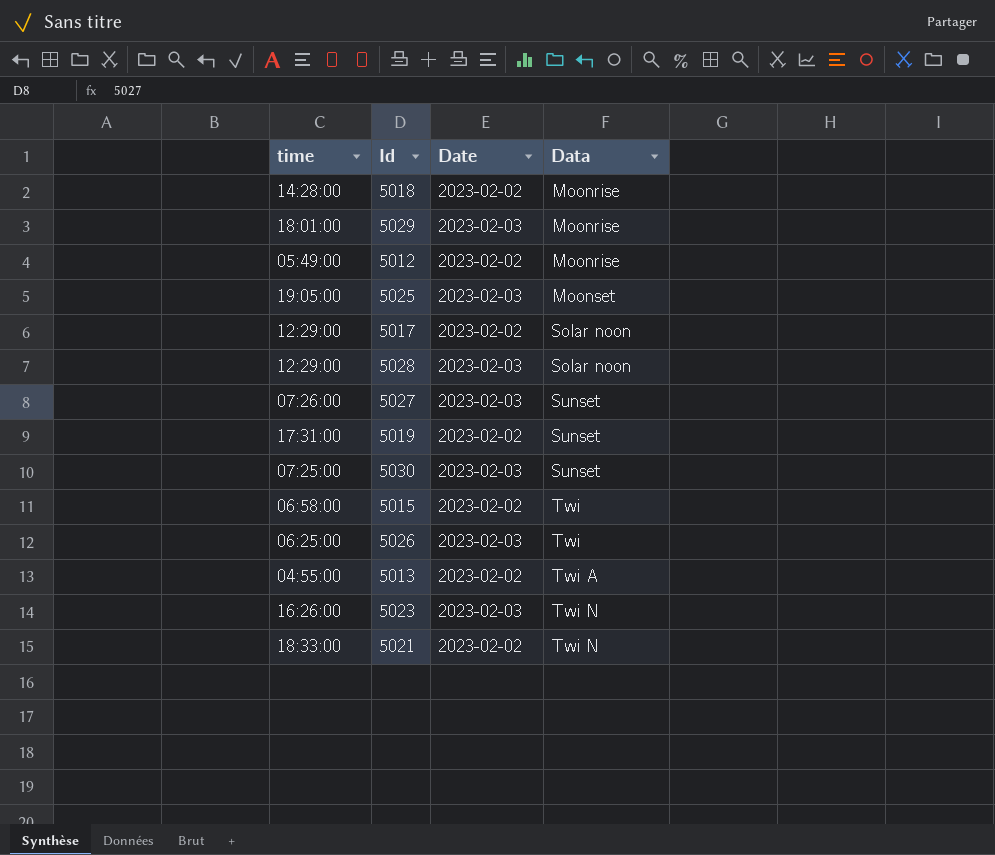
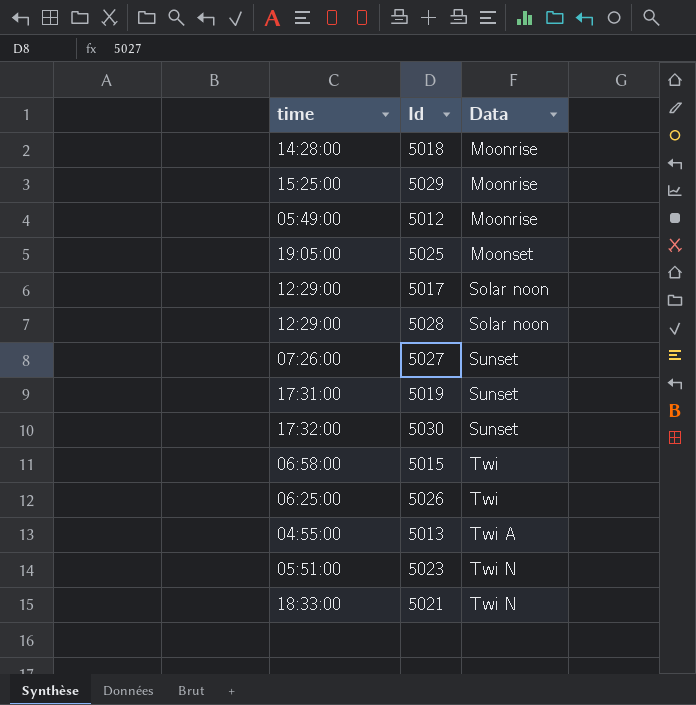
column Date | position: 3 -> none
5029 | time: 18:01:00 -> 15:25:00
5030 | time: 07:25:00 -> 17:32:00
5023 | time: 16:26:00 -> 05:51:00

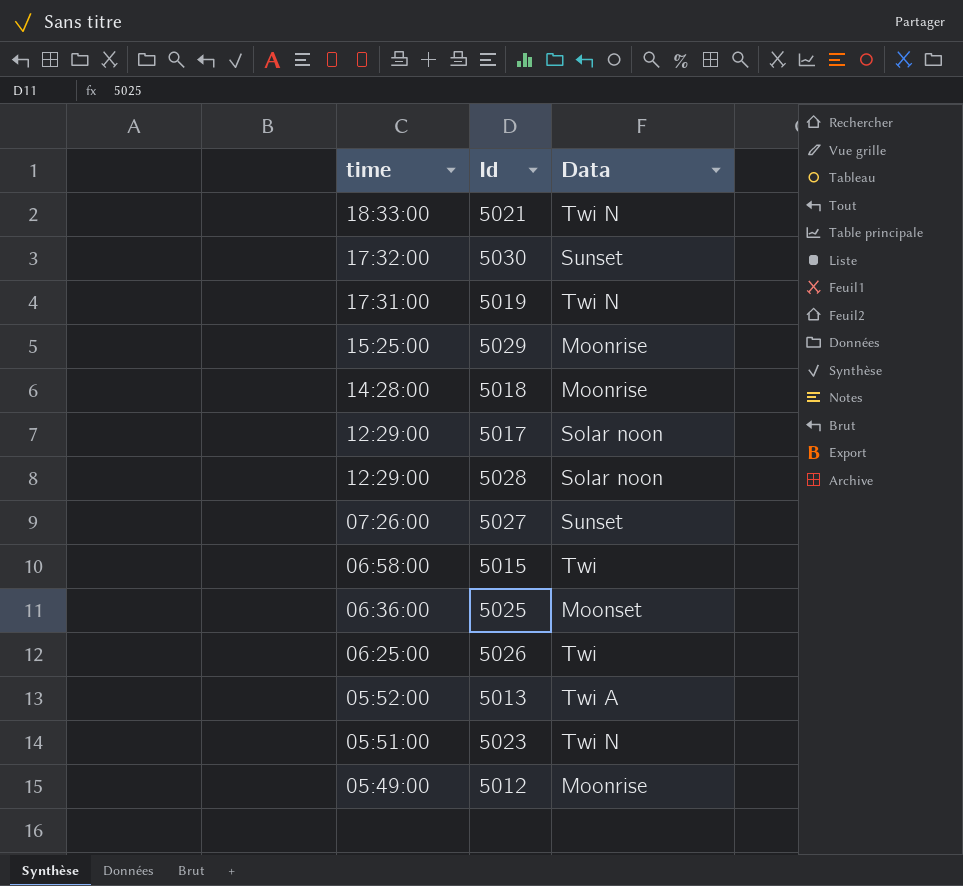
row order: Data ascending -> time descending
5019 | Data: Sunset -> Twi N
5025 | time: 19:05:00 -> 06:36:00
5013 | time: 04:55:00 -> 05:52:00

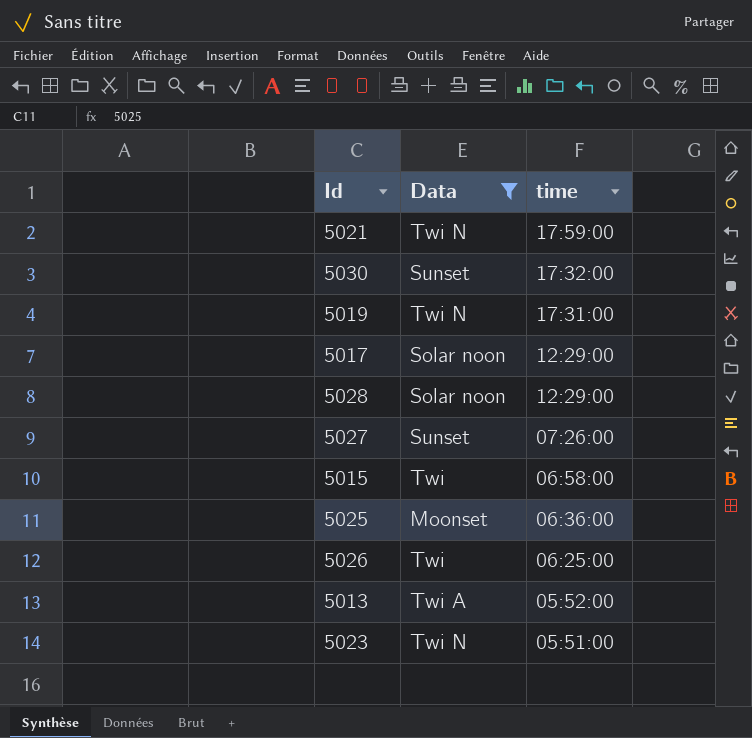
filter: none -> Data != Moonrise
column time | position: 1 -> 3
5021 | time: 18:33:00 -> 17:59:00

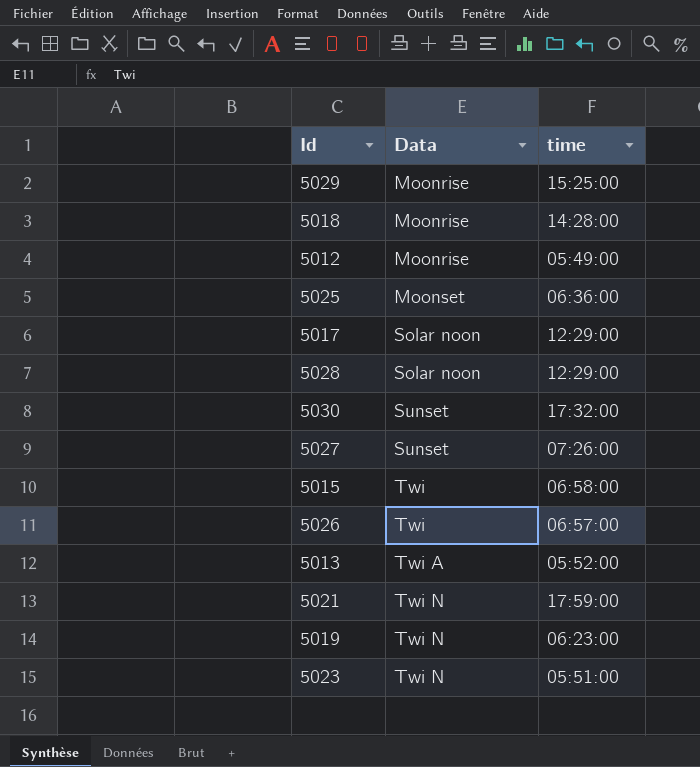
filter: Data != Moonrise -> none
row order: time descending -> Data ascending
5026 | time: 06:25:00 -> 06:57:00
5019 | time: 17:31:00 -> 06:23:00

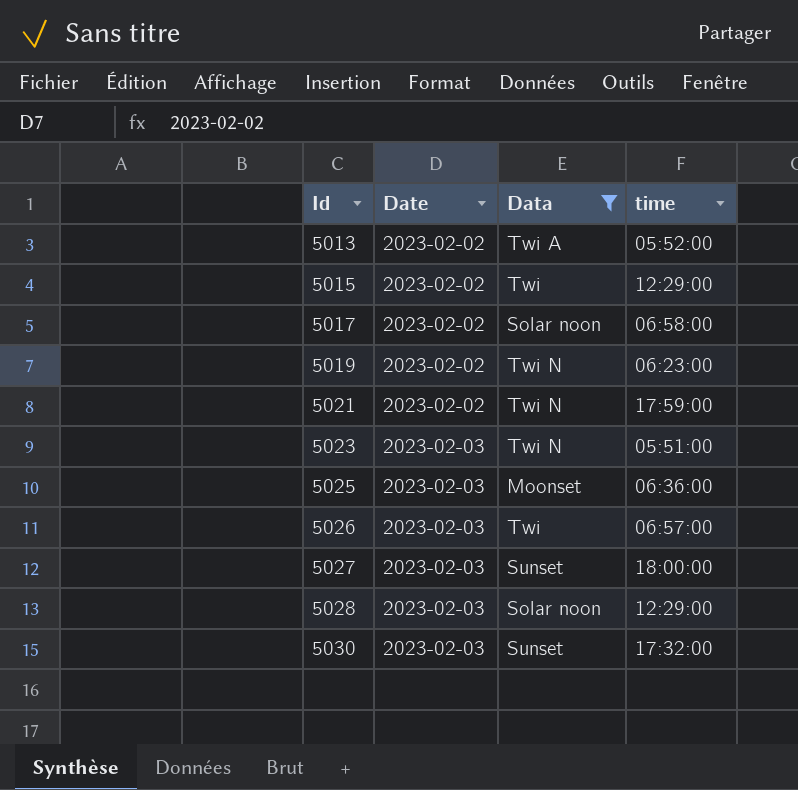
filter: none -> Data != Moonrise
row order: Data ascending -> Id ascending
column Date | position: none -> 2
5015 | time: 06:58:00 -> 12:29:00
5017 | time: 12:29:00 -> 06:58:00
5027 | time: 07:26:00 -> 18:00:00

